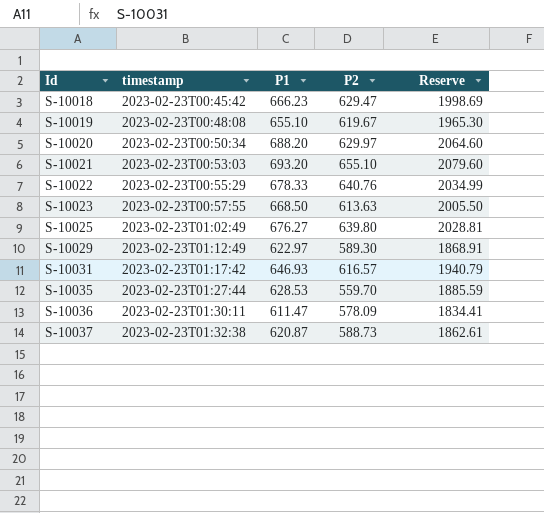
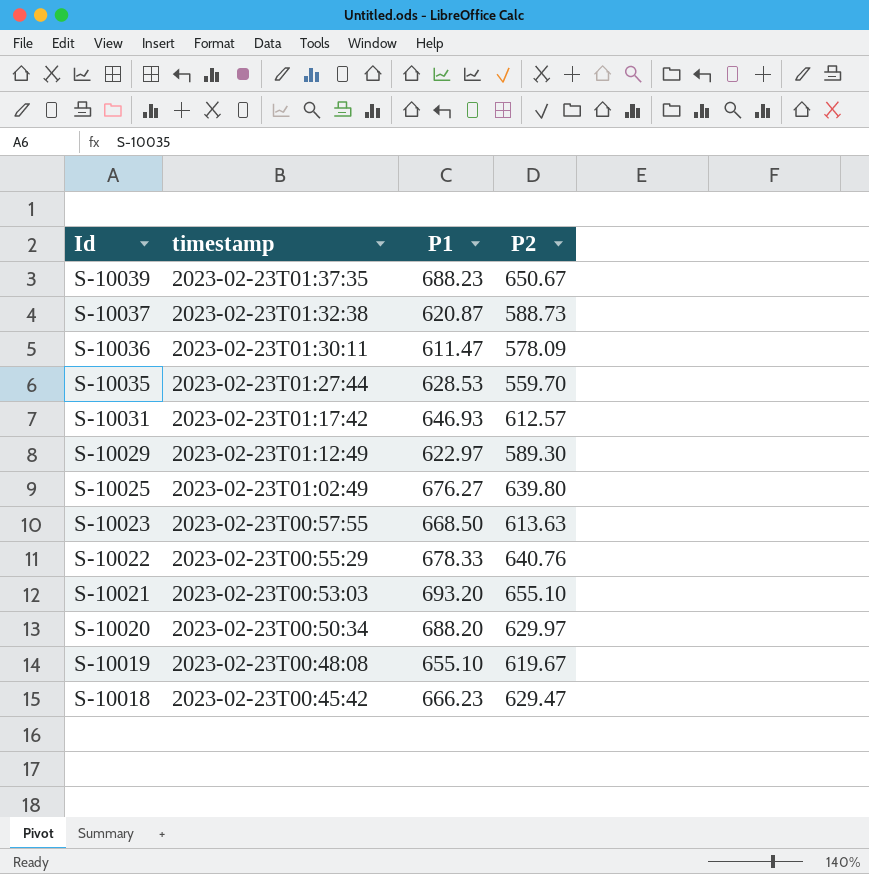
row order: Id ascending -> Id descending
column Reserve | formula: [P1] * 3 -> none
row S-10039: none -> 2023-02-23T01:37:35 | 688.23 | 650.67
S-10031 | P2: 616.57 -> 612.57

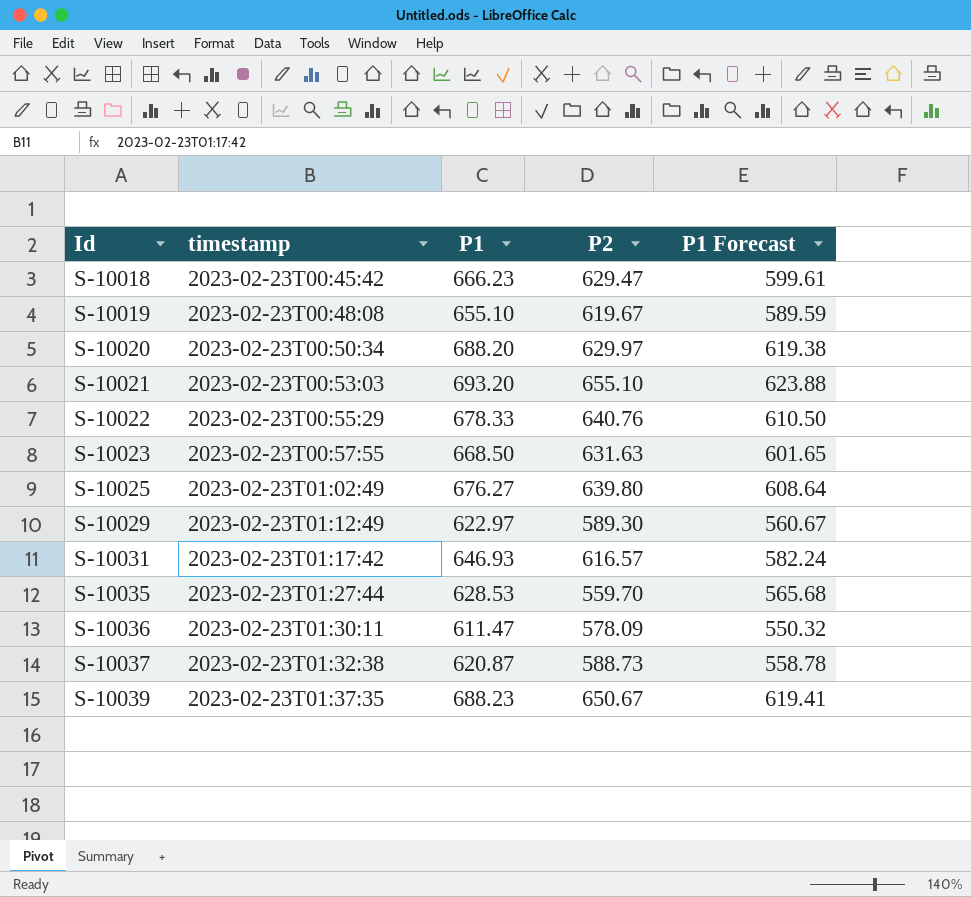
row order: Id descending -> Id ascending
column P1 Forecast | formula: none -> [P1] * 0.9
S-10023 | P2: 613.63 -> 631.63
S-10031 | P2: 612.57 -> 616.57

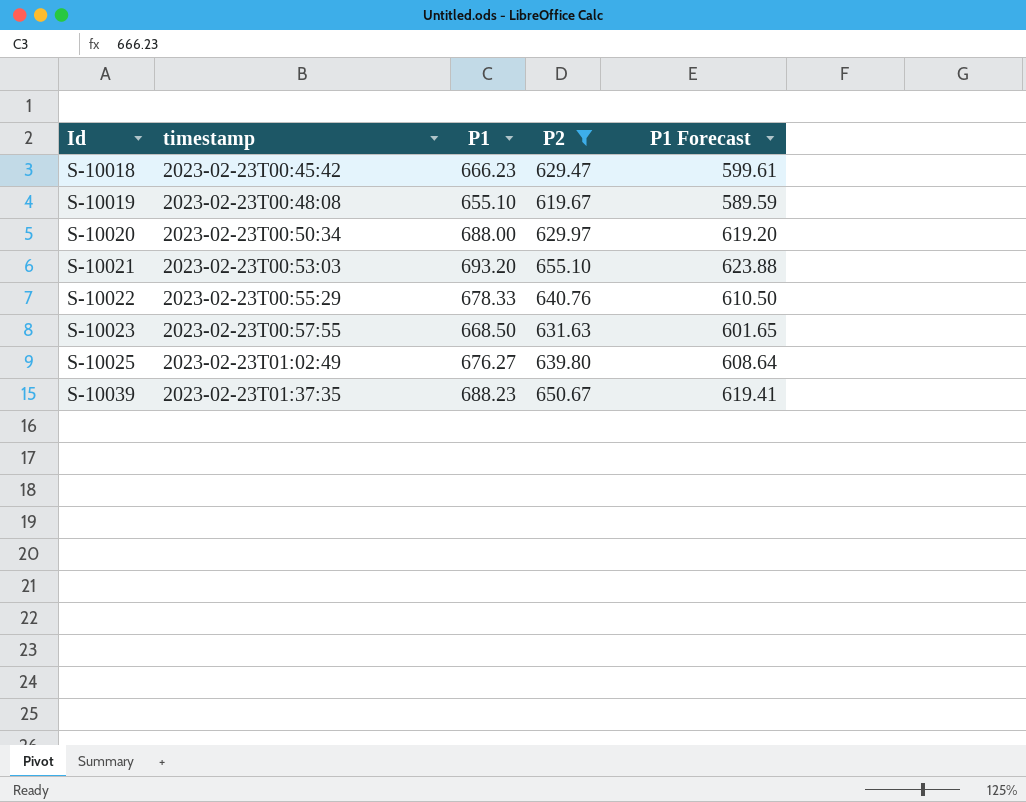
filter: none -> P2 >= 619.67
S-10020 | P1: 688.20 -> 688.00
S-10020 | P1 Forecast: 619.38 -> 619.20

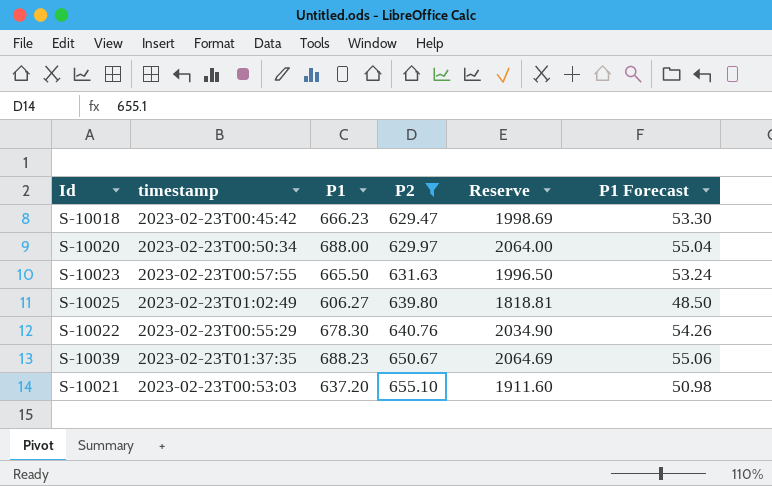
row order: Id ascending -> P2 ascending
column Reserve | formula: none -> [P1] * 3
column P1 Forecast | formula: [P1] * 0.9 -> [P1] * 0.08
row S-10019: 2023-02-23T00:48:08 | 655.10 | 619.67 | 589.59 -> none
S-10023 | P1: 668.50 -> 665.50
S-10025 | P1: 676.27 -> 606.27
S-10022 | P1: 678.33 -> 678.30
S-10021 | P1: 693.20 -> 637.20

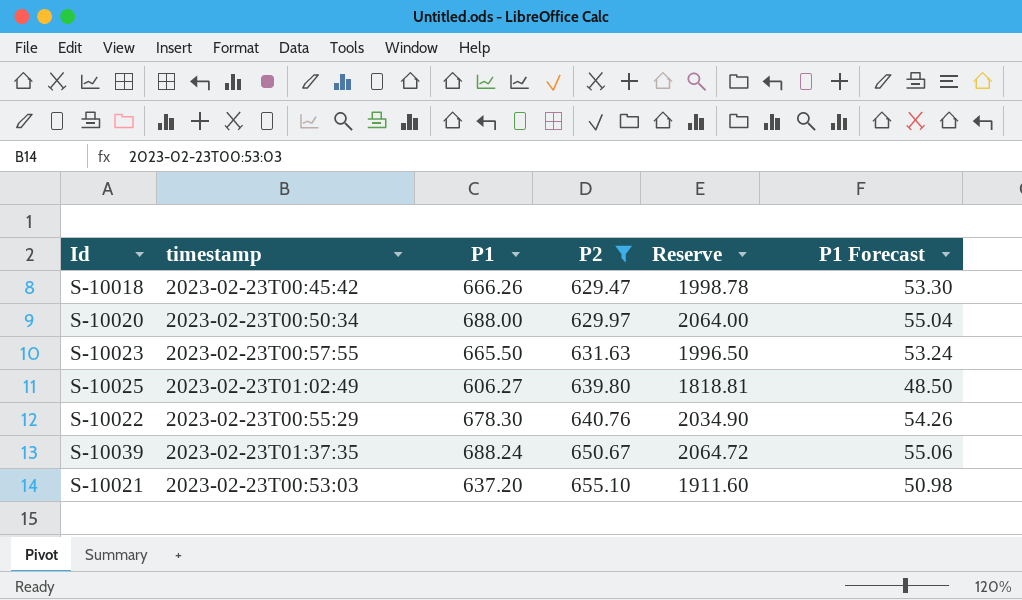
S-10018 | P1: 666.23 -> 666.26
S-10018 | Reserve: 1998.69 -> 1998.78
S-10039 | P1: 688.23 -> 688.24
S-10039 | Reserve: 2064.69 -> 2064.72

